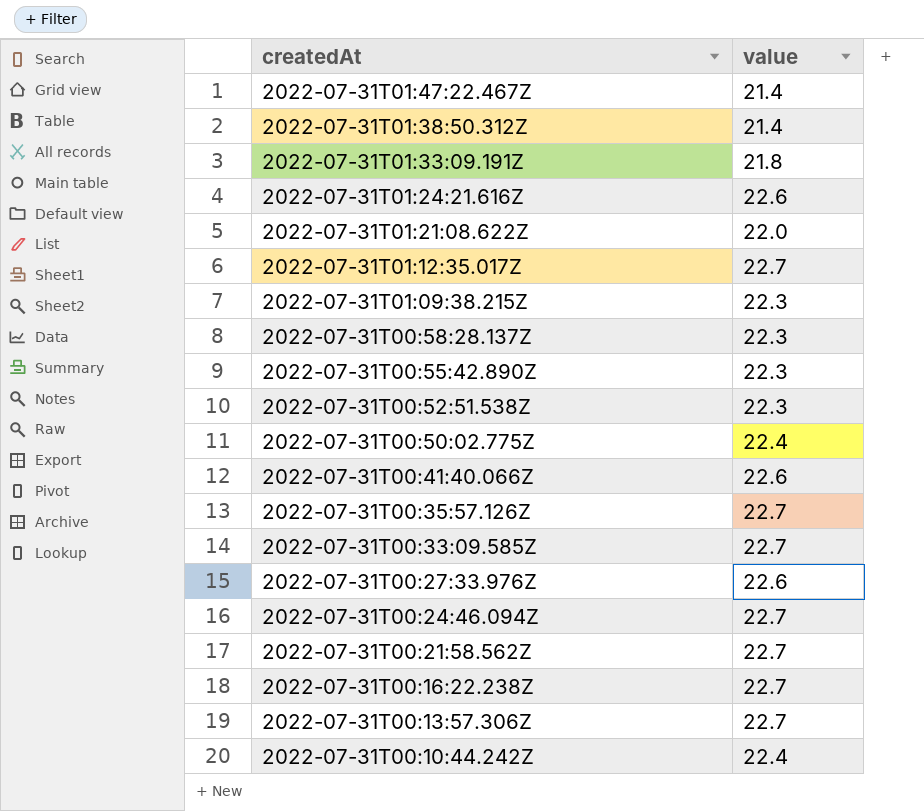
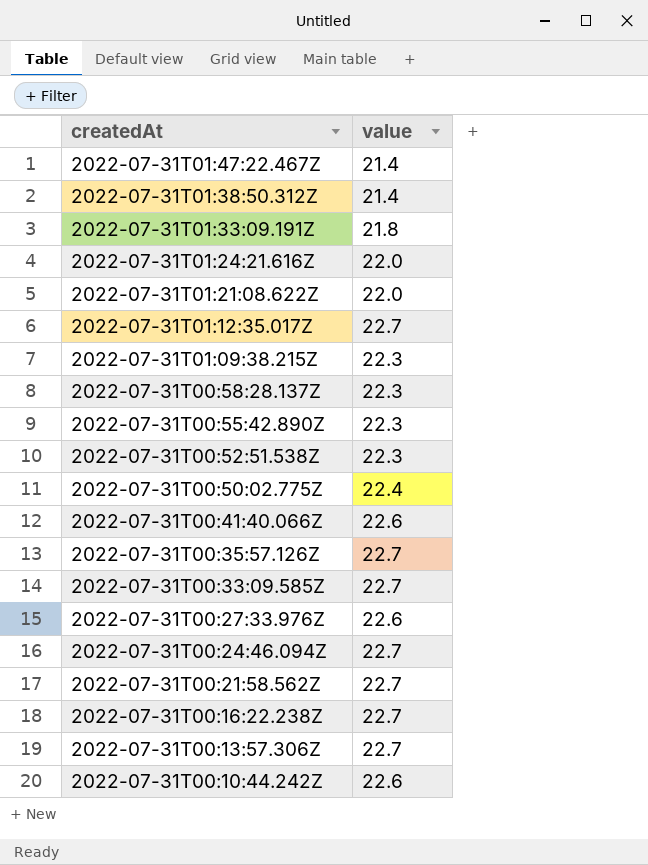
2022-07-31T01:24:21.616Z | value: 22.6 -> 22.0
2022-07-31T00:10:44.242Z | value: 22.4 -> 22.6

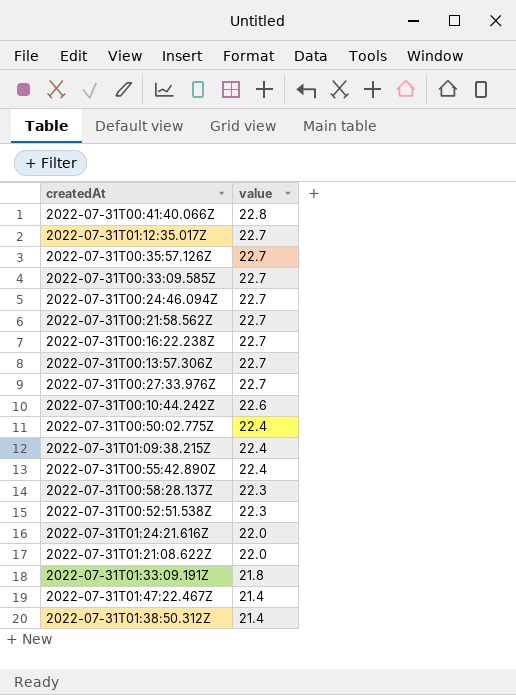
row order: createdAt descending -> value descending
2022-07-31T00:41:40.066Z | value: 22.6 -> 22.8
2022-07-31T00:27:33.976Z | value: 22.6 -> 22.7
2022-07-31T01:09:38.215Z | value: 22.3 -> 22.4
2022-07-31T00:55:42.890Z | value: 22.3 -> 22.4

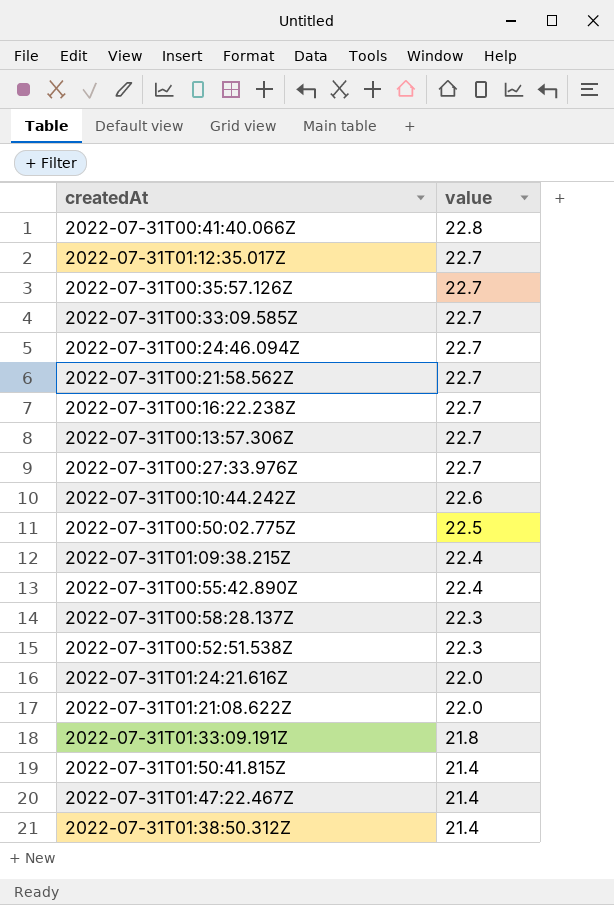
2022-07-31T00:50:02.775Z | value: 22.4 -> 22.5
row 2022-07-31T01:50:41.815Z: none -> 21.4

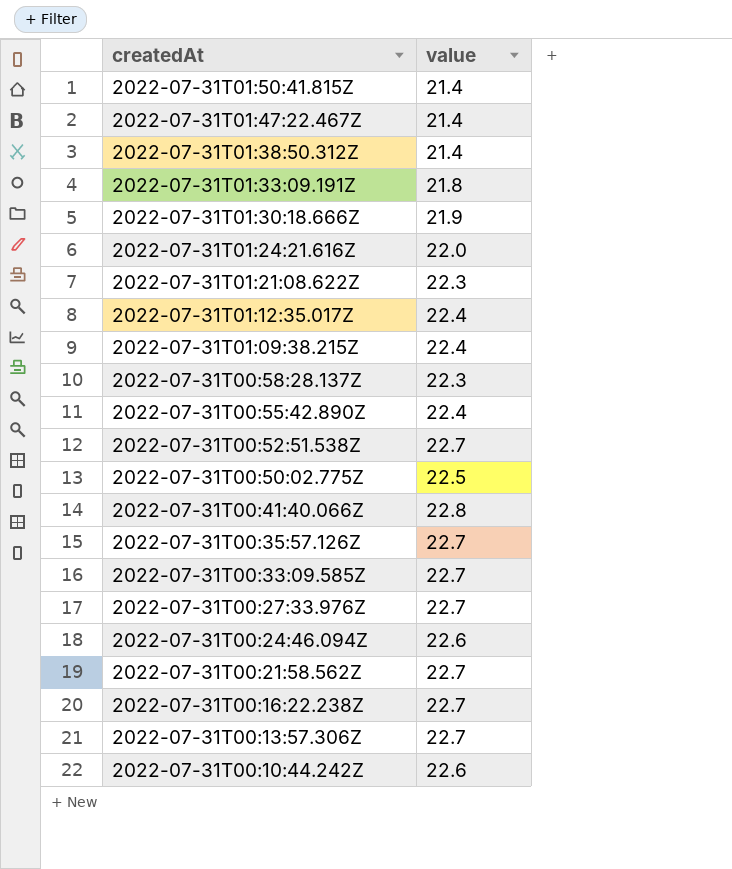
row order: value descending -> createdAt descending
row 2022-07-31T01:30:18.666Z: none -> 21.9
2022-07-31T01:21:08.622Z | value: 22.0 -> 22.3
2022-07-31T01:12:35.017Z | value: 22.7 -> 22.4
2022-07-31T00:52:51.538Z | value: 22.3 -> 22.7
2022-07-31T00:24:46.094Z | value: 22.7 -> 22.6

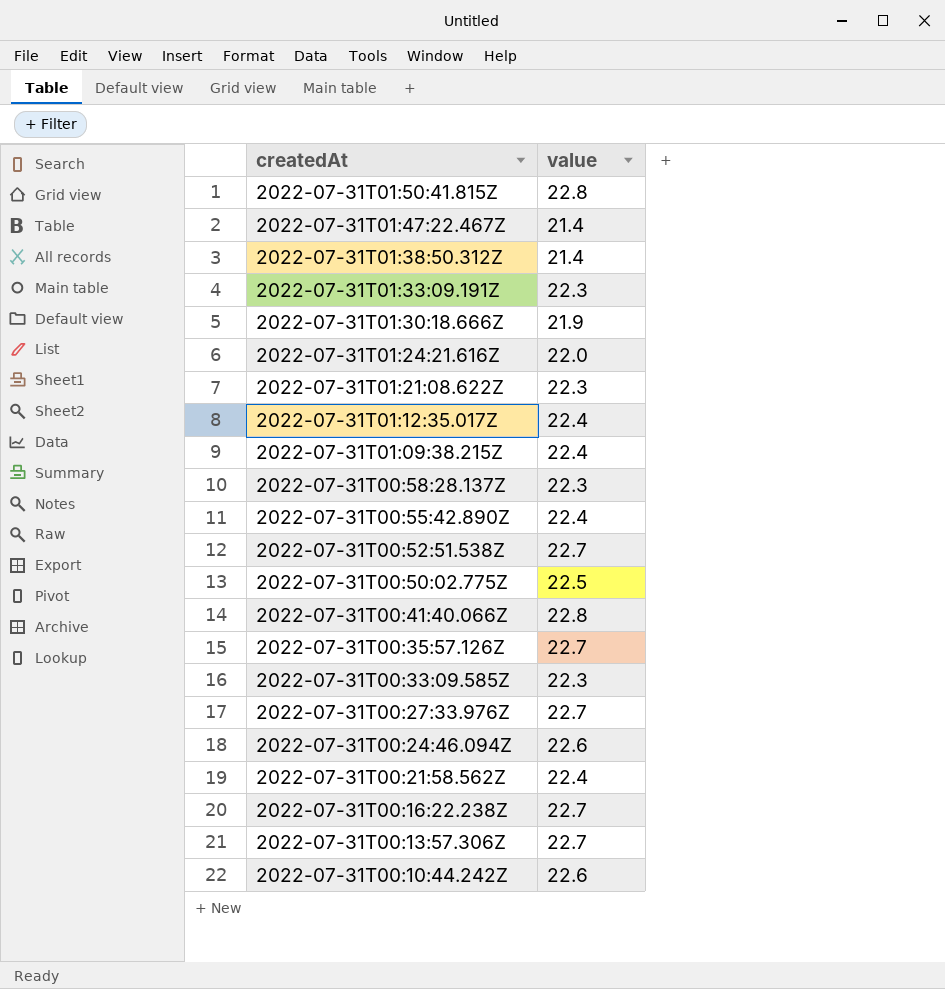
2022-07-31T01:50:41.815Z | value: 21.4 -> 22.8
2022-07-31T01:33:09.191Z | value: 21.8 -> 22.3
2022-07-31T00:33:09.585Z | value: 22.7 -> 22.3
2022-07-31T00:21:58.562Z | value: 22.7 -> 22.4

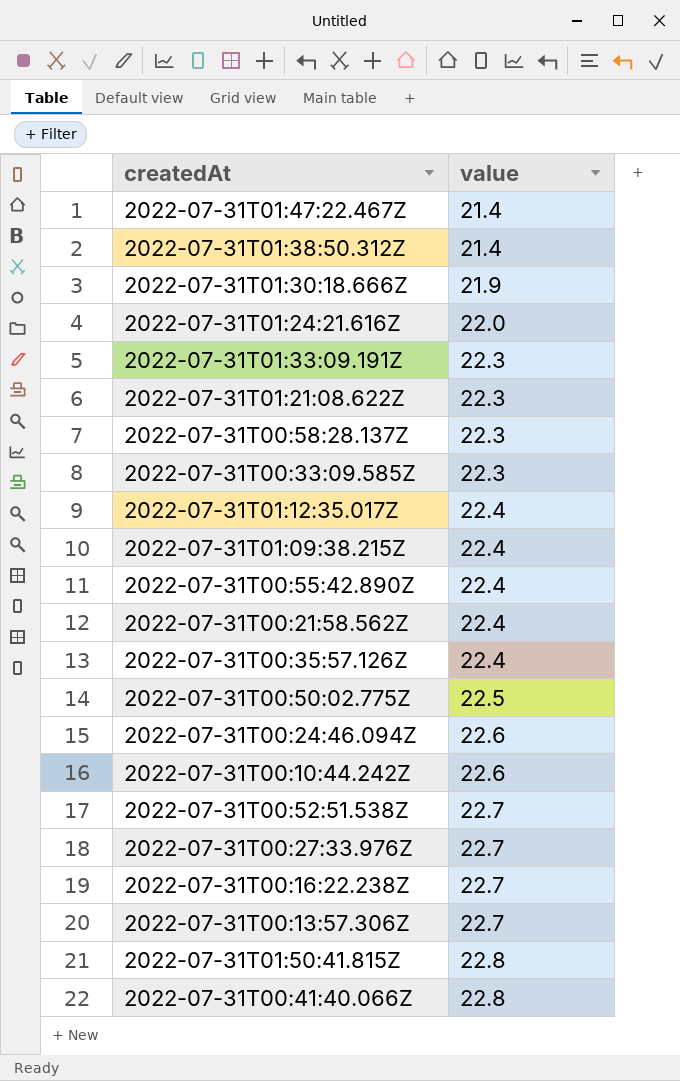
row order: createdAt descending -> value ascending
2022-07-31T00:35:57.126Z | value: 22.7 -> 22.4

